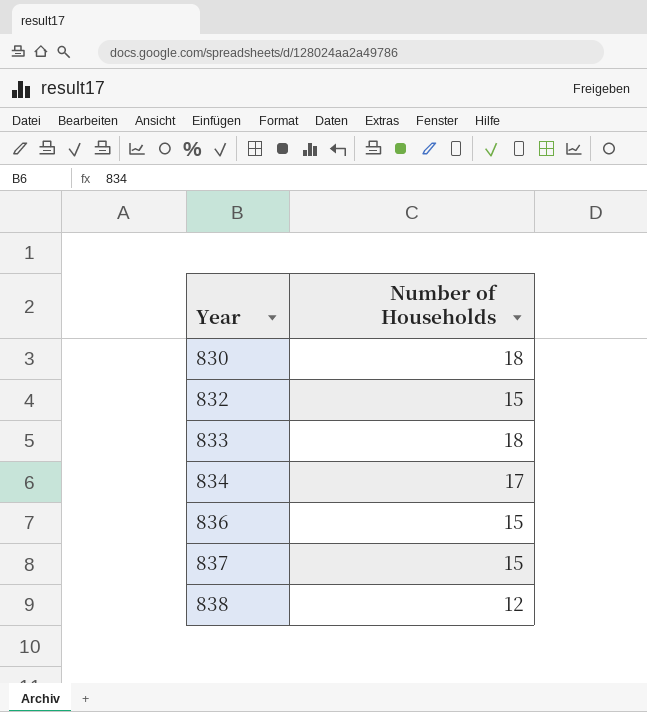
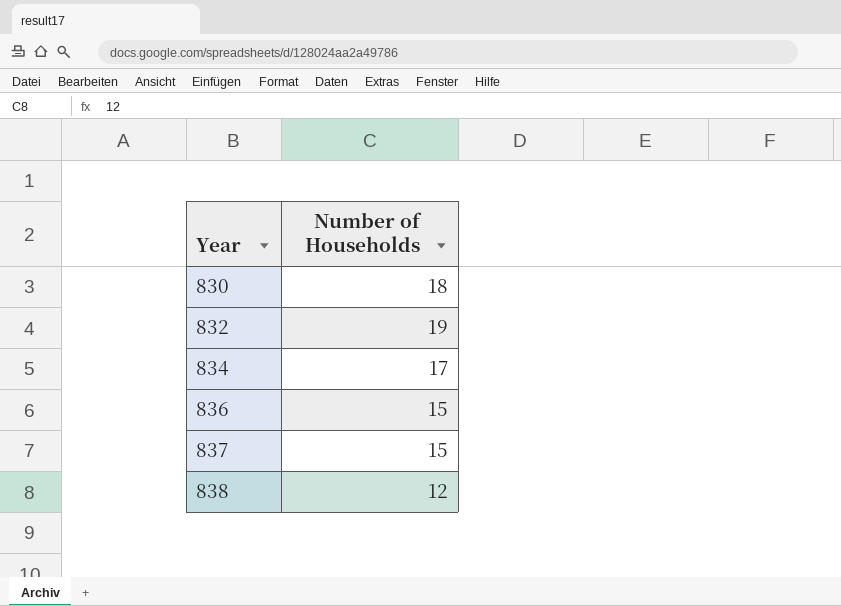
row 833: 18 -> none
832 | Number of Households: 15 -> 19

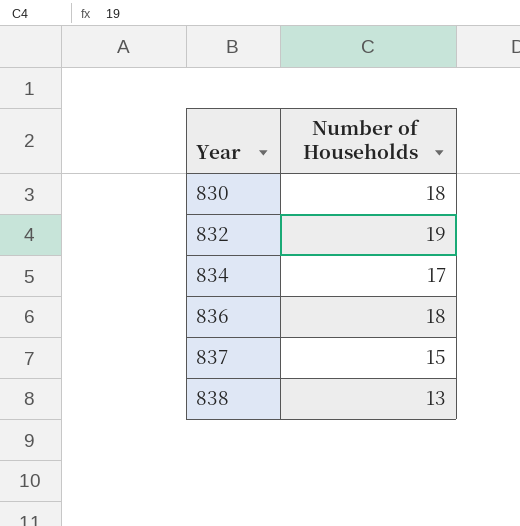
836 | Number of Households: 15 -> 18
838 | Number of Households: 12 -> 13

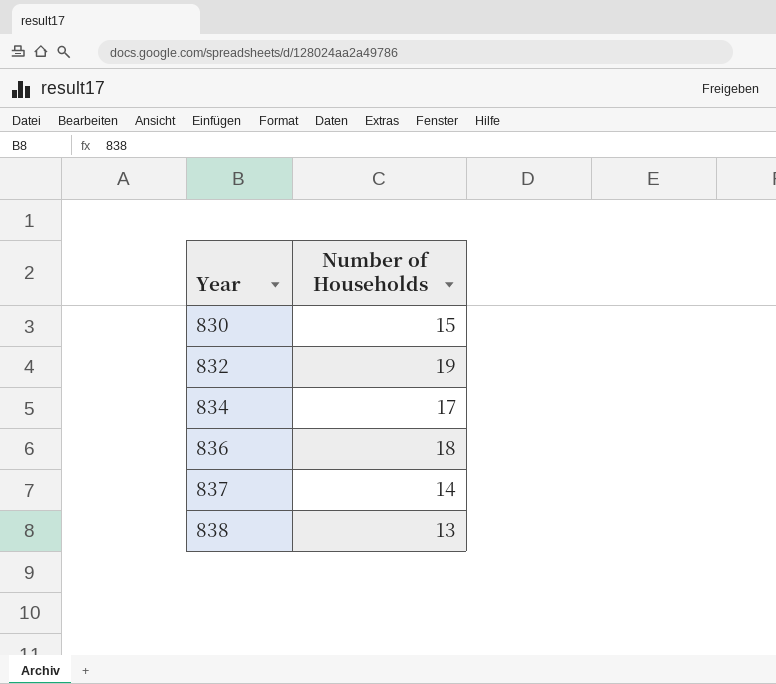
830 | Number of Households: 18 -> 15
837 | Number of Households: 15 -> 14

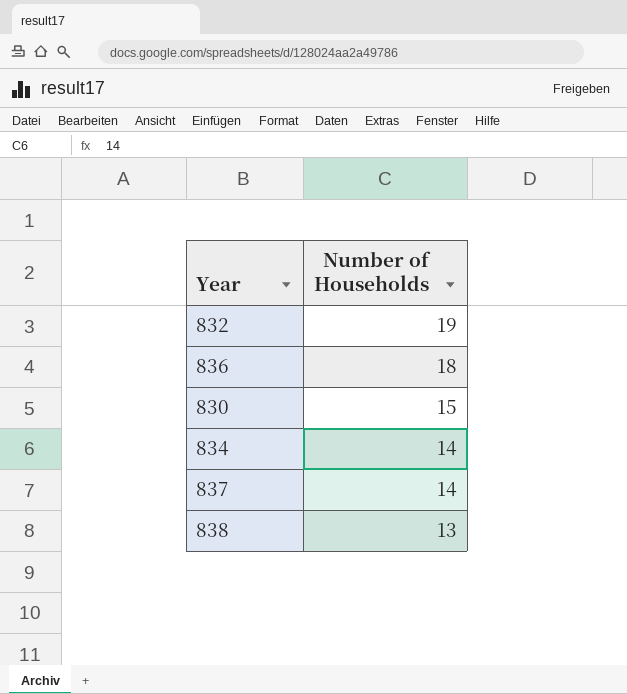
row order: Year ascending -> Number of Households descending
834 | Number of Households: 17 -> 14

